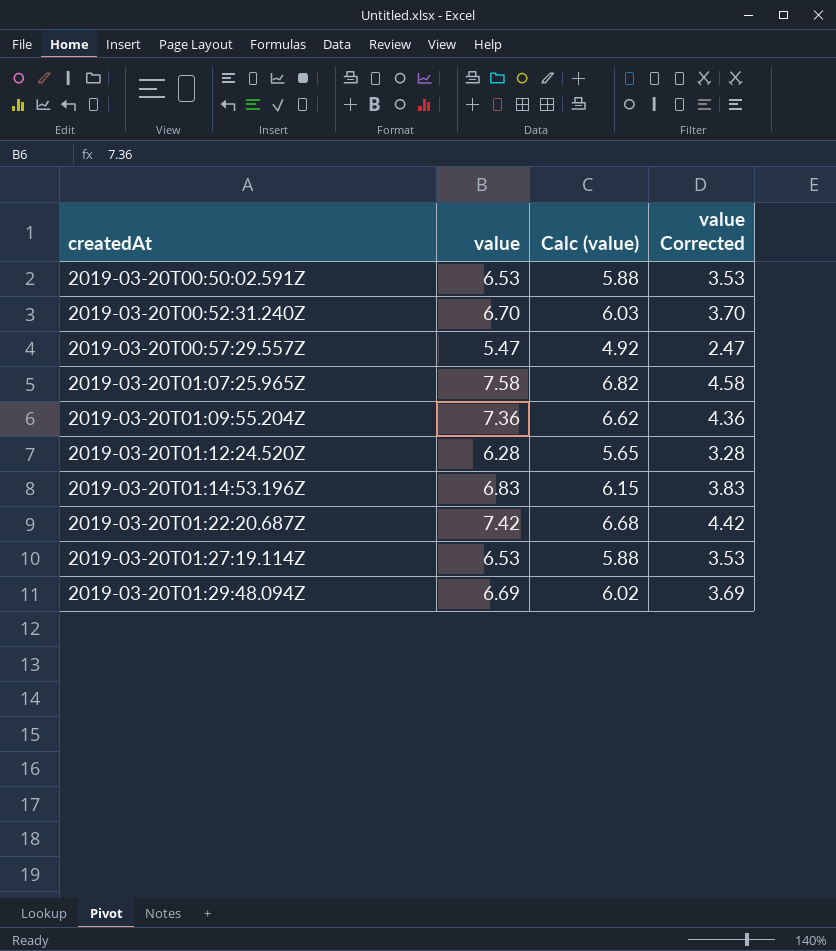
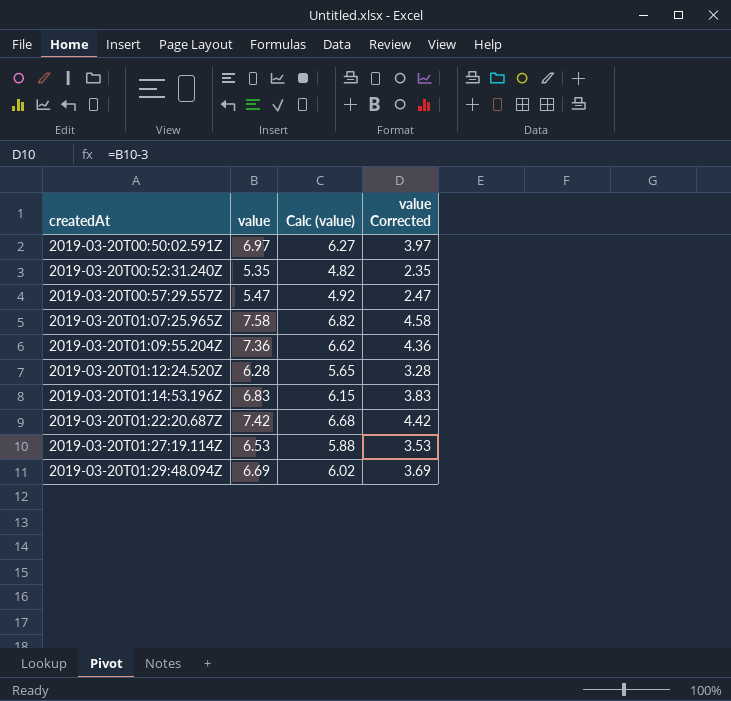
2019-03-20T00:50:02.591Z | value: 6.53 -> 6.97
2019-03-20T00:50:02.591Z | Calc (value): 5.88 -> 6.27
2019-03-20T00:50:02.591Z | value Corrected: 3.53 -> 3.97
2019-03-20T00:52:31.240Z | value: 6.70 -> 5.35
2019-03-20T00:52:31.240Z | Calc (value): 6.03 -> 4.82
2019-03-20T00:52:31.240Z | value Corrected: 3.70 -> 2.35

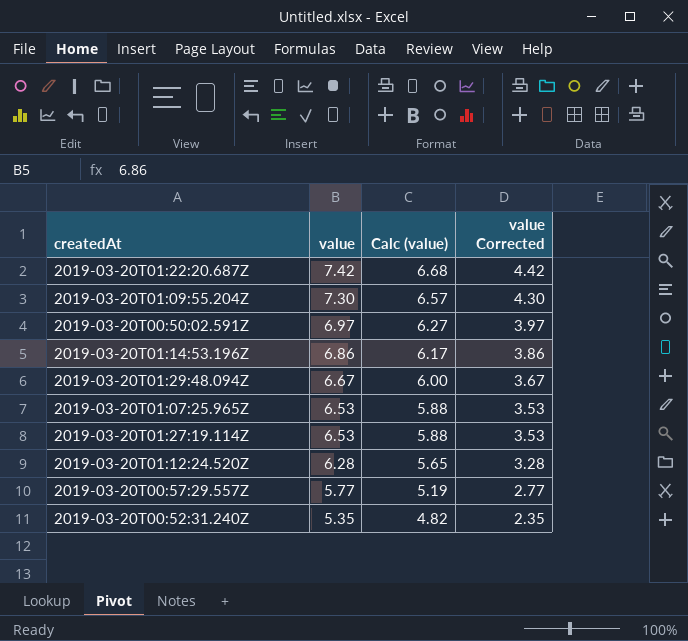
row order: createdAt ascending -> value descending
2019-03-20T01:09:55.204Z | value: 7.36 -> 7.30
2019-03-20T01:09:55.204Z | Calc (value): 6.62 -> 6.57
2019-03-20T01:09:55.204Z | value Corrected: 4.36 -> 4.30
2019-03-20T01:14:53.196Z | value: 6.83 -> 6.86
2019-03-20T01:14:53.196Z | Calc (value): 6.15 -> 6.17
2019-03-20T01:14:53.196Z | value Corrected: 3.83 -> 3.86
2019-03-20T01:29:48.094Z | value: 6.69 -> 6.67
2019-03-20T01:29:48.094Z | Calc (value): 6.02 -> 6.00
2019-03-20T01:29:48.094Z | value Corrected: 3.69 -> 3.67
2019-03-20T01:07:25.965Z | value: 7.58 -> 6.53
2019-03-20T01:07:25.965Z | Calc (value): 6.82 -> 5.88
2019-03-20T01:07:25.965Z | value Corrected: 4.58 -> 3.53
2019-03-20T00:57:29.557Z | value: 5.47 -> 5.77
2019-03-20T00:57:29.557Z | Calc (value): 4.92 -> 5.19
2019-03-20T00:57:29.557Z | value Corrected: 2.47 -> 2.77

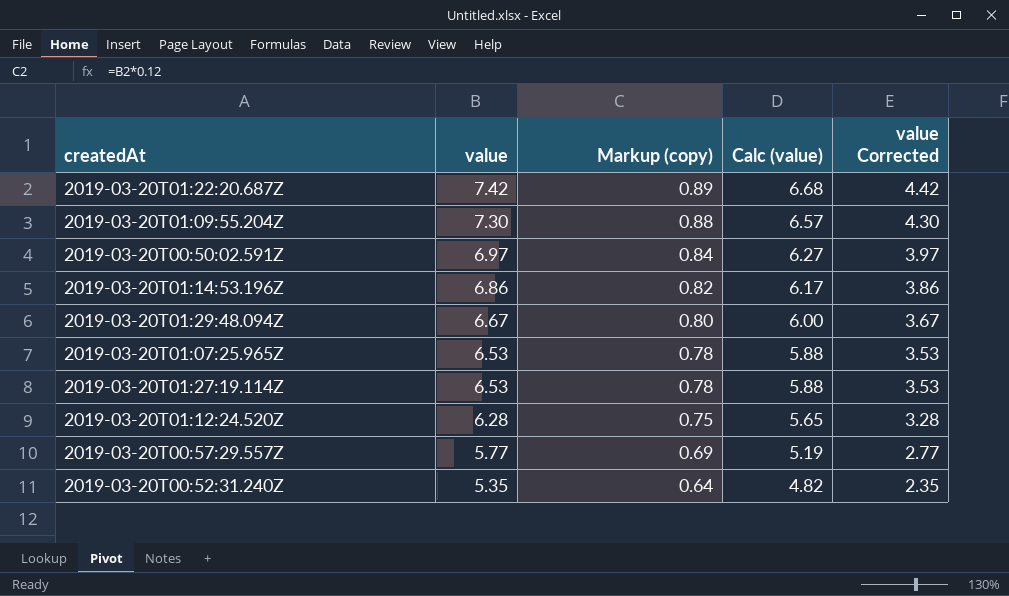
column Markup (copy) | formula: none -> [value] * 0.12

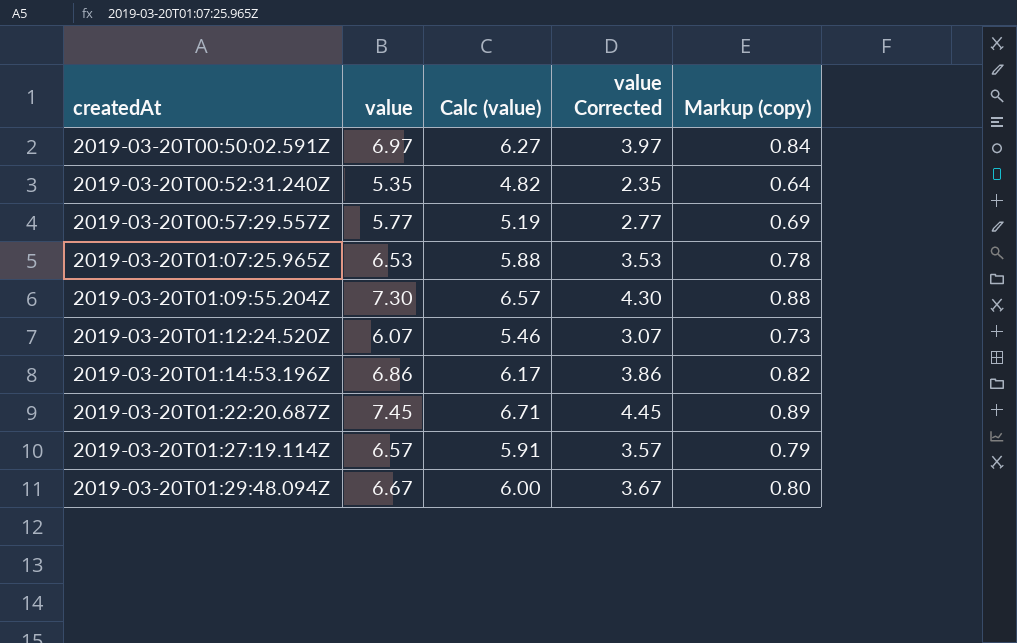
row order: value descending -> createdAt ascending
column Markup (copy) | position: 3 -> 5
2019-03-20T01:12:24.520Z | value: 6.28 -> 6.07
2019-03-20T01:12:24.520Z | Calc (value): 5.65 -> 5.46
2019-03-20T01:12:24.520Z | value Corrected: 3.28 -> 3.07
2019-03-20T01:12:24.520Z | Markup (copy): 0.75 -> 0.73
2019-03-20T01:22:20.687Z | value: 7.42 -> 7.45
2019-03-20T01:22:20.687Z | Calc (value): 6.68 -> 6.71
2019-03-20T01:22:20.687Z | value Corrected: 4.42 -> 4.45
2019-03-20T01:27:19.114Z | value: 6.53 -> 6.57
2019-03-20T01:27:19.114Z | Calc (value): 5.88 -> 5.91
2019-03-20T01:27:19.114Z | value Corrected: 3.53 -> 3.57
2019-03-20T01:27:19.114Z | Markup (copy): 0.78 -> 0.79

